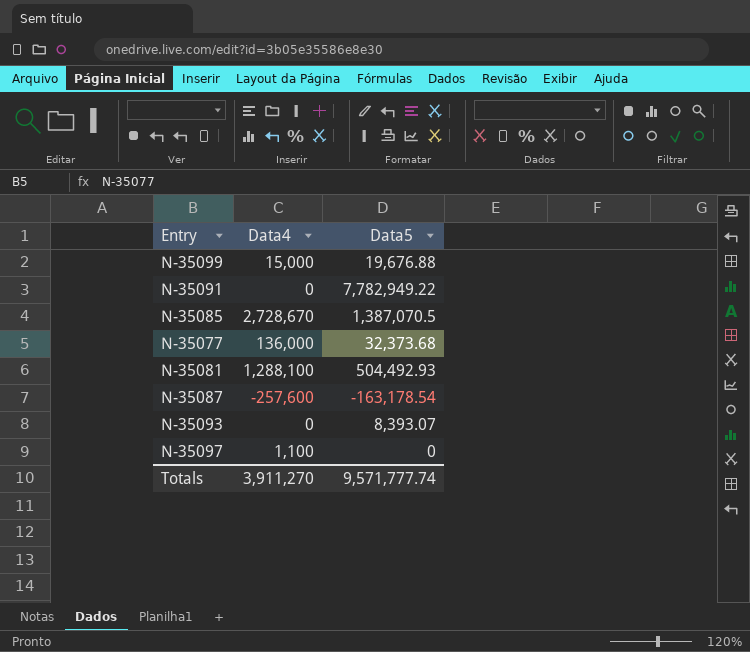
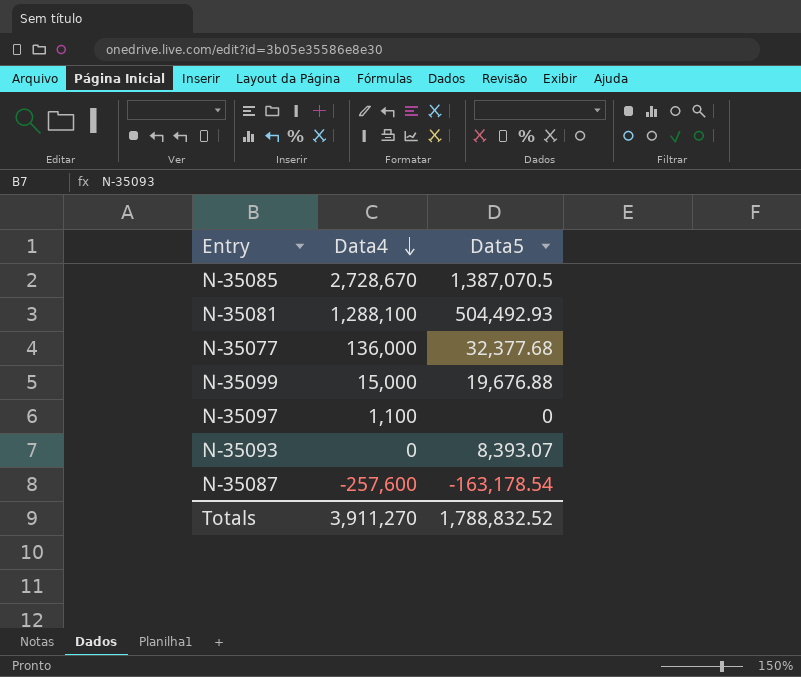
row order: none -> Data4 descending
row N-35091: 0 | 7,782,949.22 -> none
N-35077 | Data5: 32,373.68 -> 32,377.68
Totals | Data5: 9,571,777.74 -> 1,788,832.52

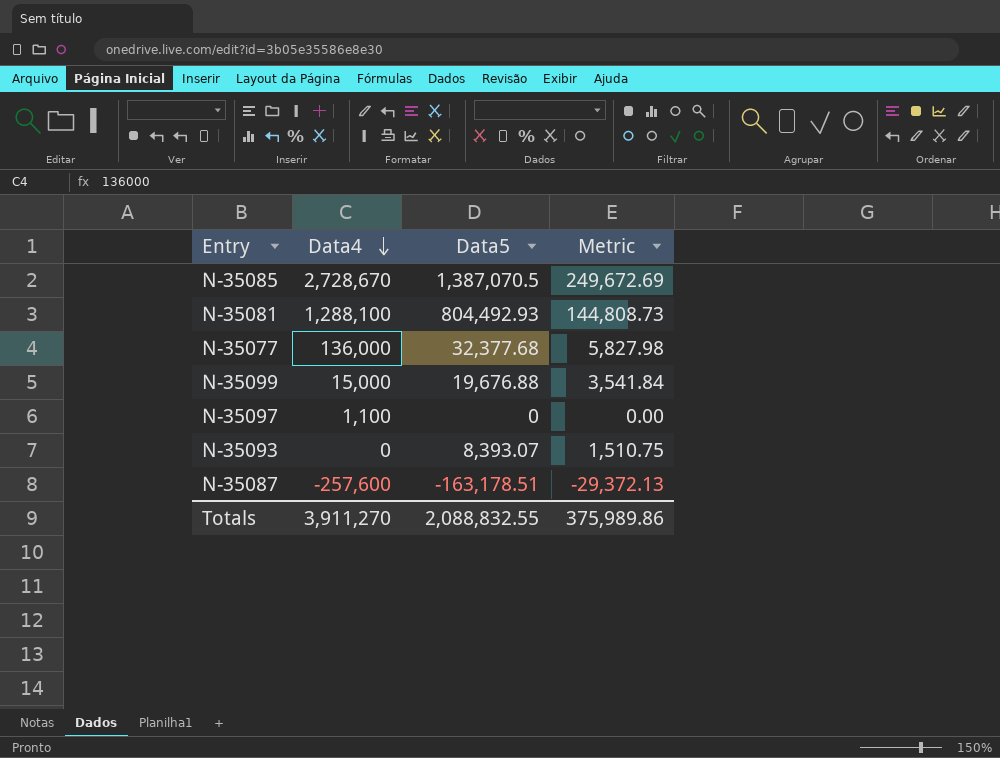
column Metric | formula: none -> [Data5] * 0.18
N-35081 | Data5: 504,492.93 -> 804,492.93
N-35087 | Data5: -163,178.54 -> -163,178.51
Totals | Data5: 1,788,832.52 -> 2,088,832.55

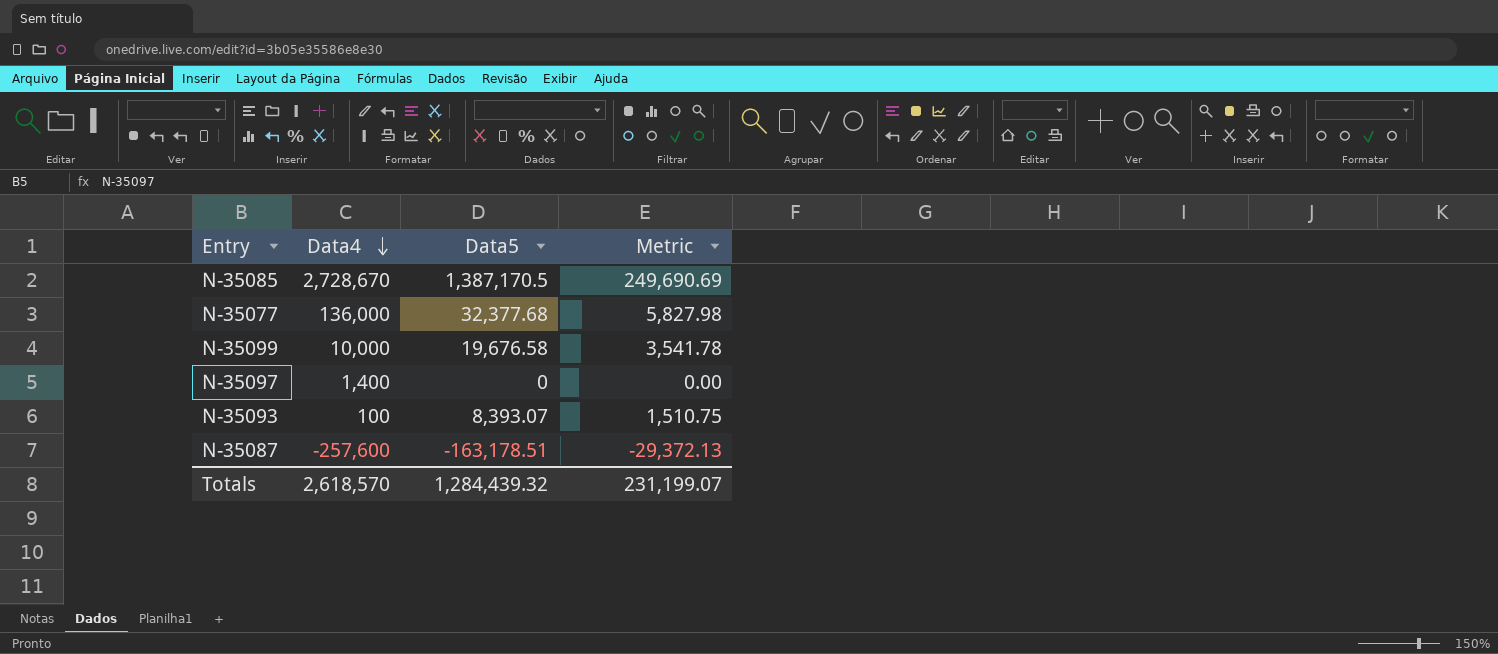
row N-35081: 1,288,100 | 804,492.93 | 144,808.73 -> none
N-35085 | Data5: 1,387,070.5 -> 1,387,170.5
N-35085 | Metric: 249,672.69 -> 249,690.69
N-35099 | Data4: 15,000 -> 10,000
N-35099 | Data5: 19,676.88 -> 19,676.58
N-35099 | Metric: 3,541.84 -> 3,541.78
N-35097 | Data4: 1,100 -> 1,400
N-35093 | Data4: 0 -> 100
Totals | Data4: 3,911,270 -> 2,618,570
Totals | Data5: 2,088,832.55 -> 1,284,439.32
Totals | Metric: 375,989.86 -> 231,199.07

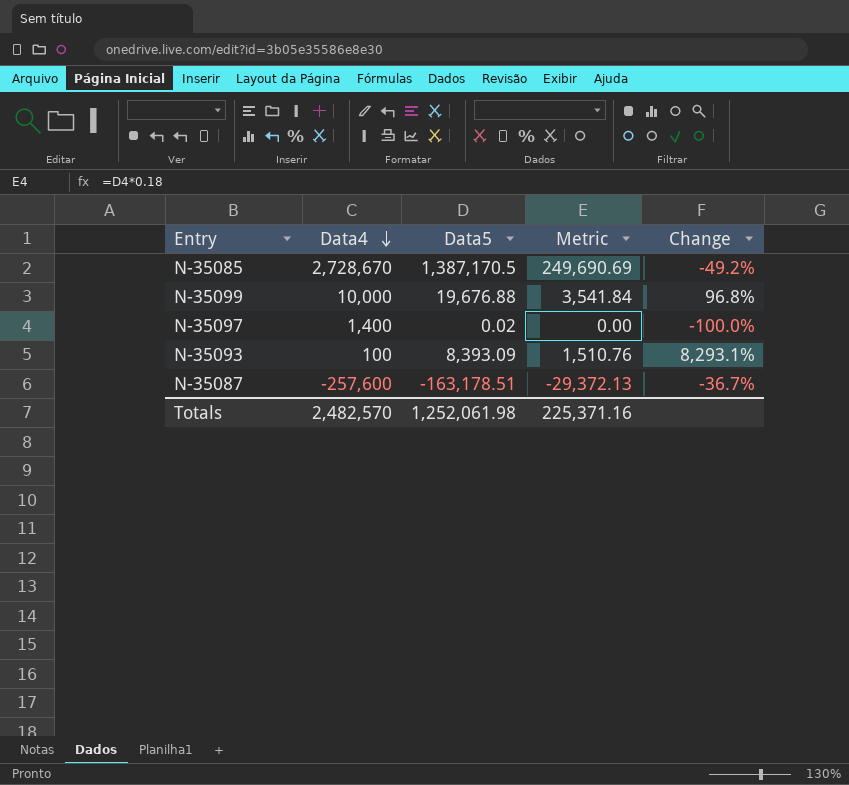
column Change | formula: none -> ([Data5] - [Data4]) / [Data4]
row N-35077: 136,000 | 32,377.68 | 5,827.98 -> none
N-35099 | Data5: 19,676.58 -> 19,676.88
N-35099 | Metric: 3,541.78 -> 3,541.84
N-35097 | Data5: 0 -> 0.02
N-35093 | Data5: 8,393.07 -> 8,393.09
N-35093 | Metric: 1,510.75 -> 1,510.76
Totals | Data4: 2,618,570 -> 2,482,570
Totals | Data5: 1,284,439.32 -> 1,252,061.98
Totals | Metric: 231,199.07 -> 225,371.16

